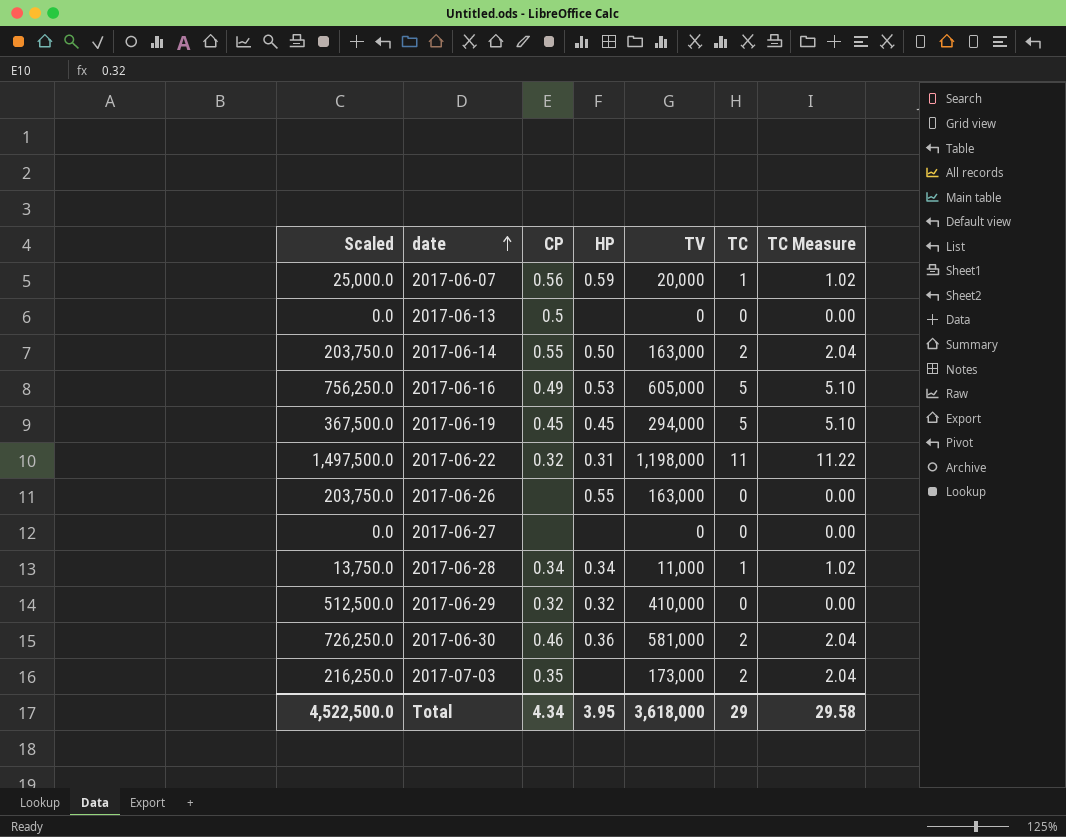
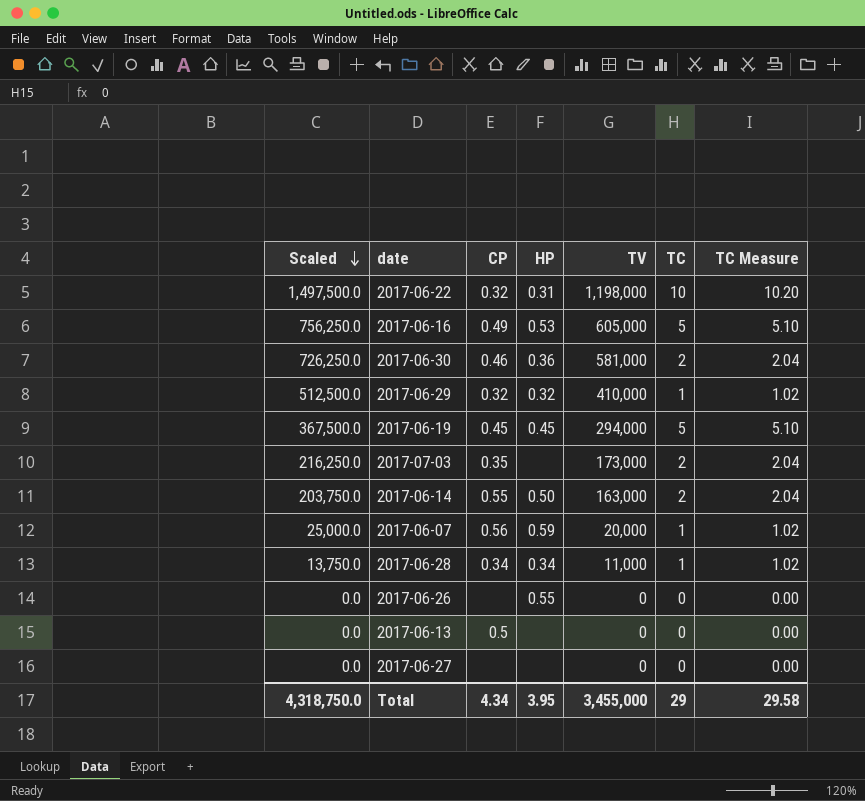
row order: date ascending -> Scaled descending
2017-06-22 | TC: 11 -> 10
2017-06-22 | TC Measure: 11.22 -> 10.20
2017-06-29 | TC: 0 -> 1
2017-06-29 | TC Measure: 0.00 -> 1.02
2017-06-26 | Scaled: 203,750.0 -> 0.0
2017-06-26 | TV: 163,000 -> 0
Total | Scaled: 4,522,500.0 -> 4,318,750.0
Total | TV: 3,618,000 -> 3,455,000

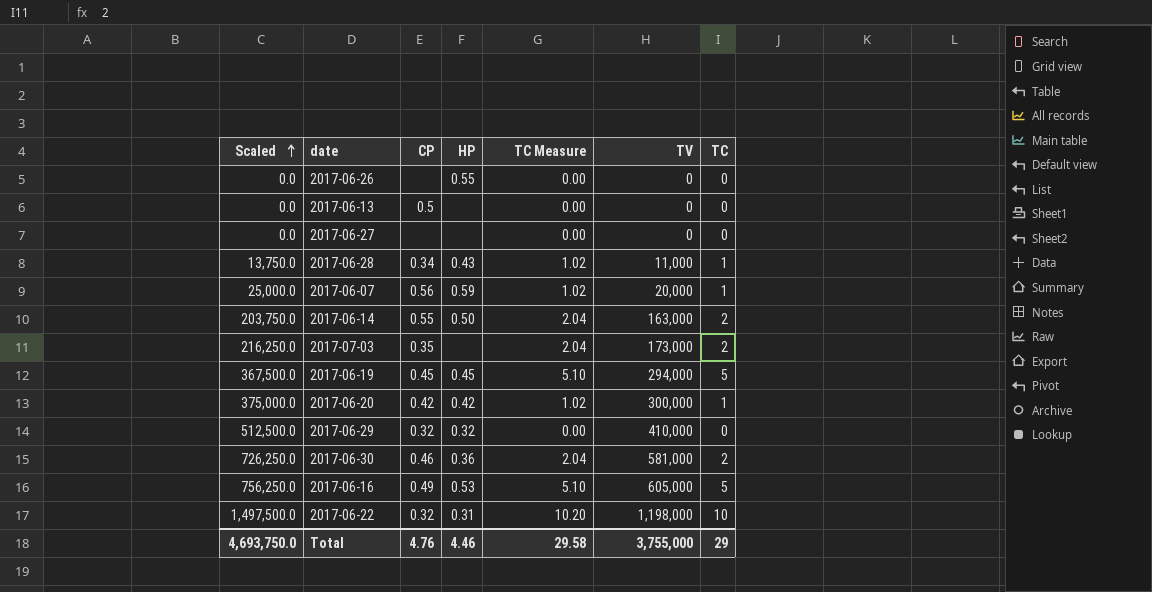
row order: Scaled descending -> Scaled ascending
column TC Measure | position: 7 -> 5
2017-06-28 | HP: 0.34 -> 0.43
row 2017-06-20: none -> 375,000.0 | 0.42 | 0.42 | 1.02 | 300,000 | 1
2017-06-29 | TC Measure: 1.02 -> 0.00
2017-06-29 | TC: 1 -> 0
Total | Scaled: 4,318,750.0 -> 4,693,750.0
Total | CP: 4.34 -> 4.76
Total | HP: 3.95 -> 4.46
Total | TV: 3,455,000 -> 3,755,000

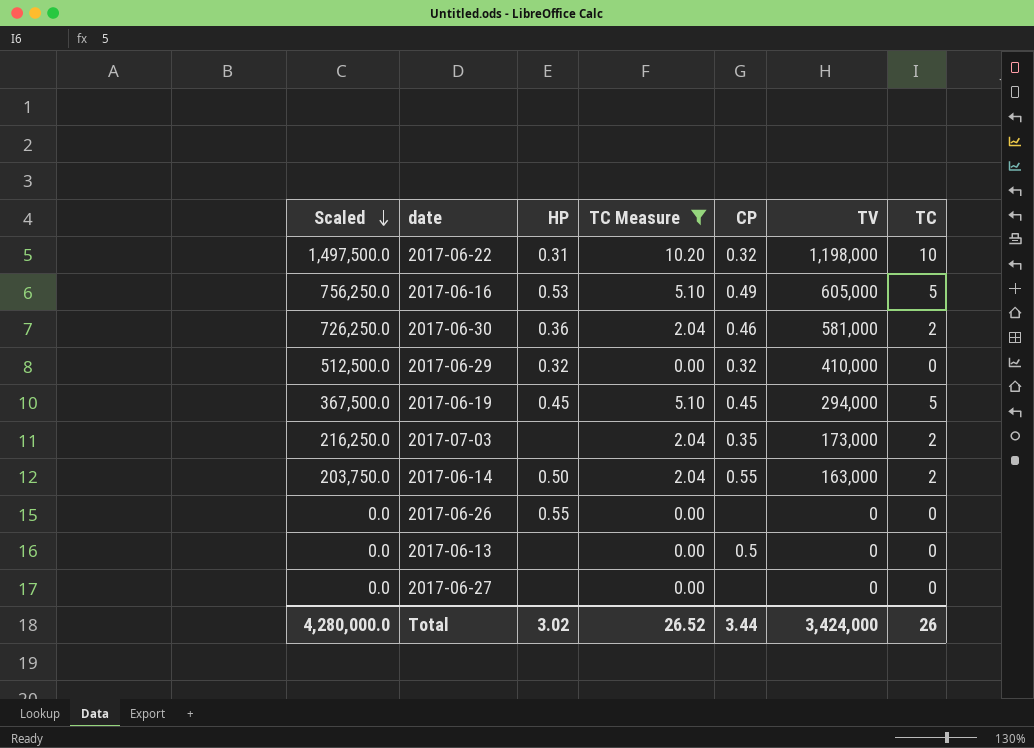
filter: none -> TC Measure != 1.02
row order: Scaled ascending -> Scaled descending
column CP | position: 3 -> 5
Total | Scaled: 4,693,750.0 -> 4,280,000.0
Total | HP: 4.46 -> 3.02
Total | TC Measure: 29.58 -> 26.52
Total | CP: 4.76 -> 3.44
Total | TV: 3,755,000 -> 3,424,000
Total | TC: 29 -> 26

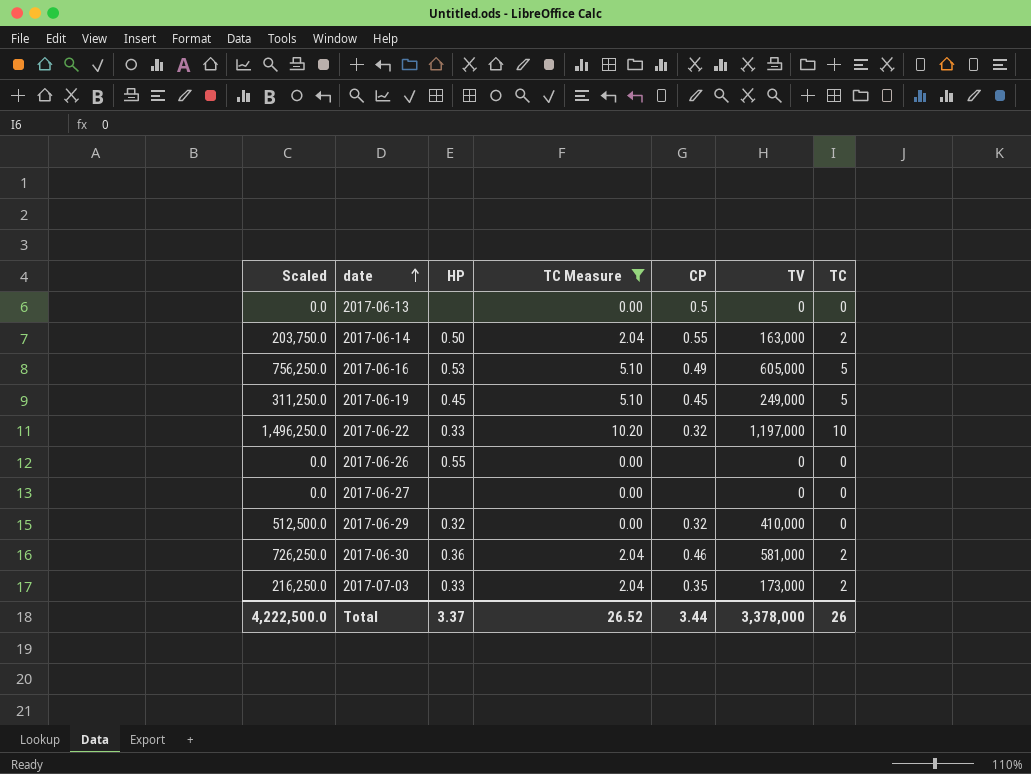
row order: Scaled descending -> date ascending
2017-06-19 | Scaled: 367,500.0 -> 311,250.0
2017-06-19 | TV: 294,000 -> 249,000
2017-06-22 | Scaled: 1,497,500.0 -> 1,496,250.0
2017-06-22 | HP: 0.31 -> 0.33
2017-06-22 | TV: 1,198,000 -> 1,197,000
2017-07-03 | HP: none -> 0.33
Total | Scaled: 4,280,000.0 -> 4,222,500.0
Total | HP: 3.02 -> 3.37
Total | TV: 3,424,000 -> 3,378,000

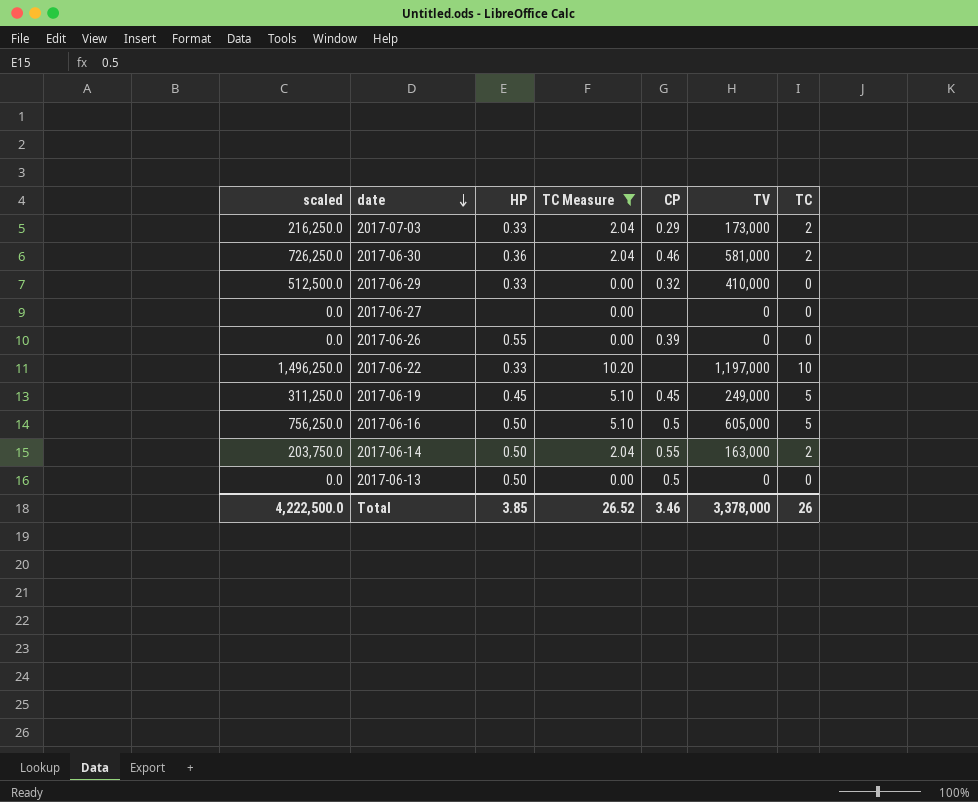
row order: date ascending -> date descending
column name: Scaled -> scaled
2017-07-03 | CP: 0.35 -> 0.29
2017-06-29 | HP: 0.32 -> 0.33
2017-06-26 | CP: none -> 0.39
2017-06-22 | CP: 0.32 -> none
2017-06-16 | HP: 0.53 -> 0.50
2017-06-16 | CP: 0.49 -> 0.5
2017-06-13 | HP: none -> 0.50
Total | HP: 3.37 -> 3.85
Total | CP: 3.44 -> 3.46

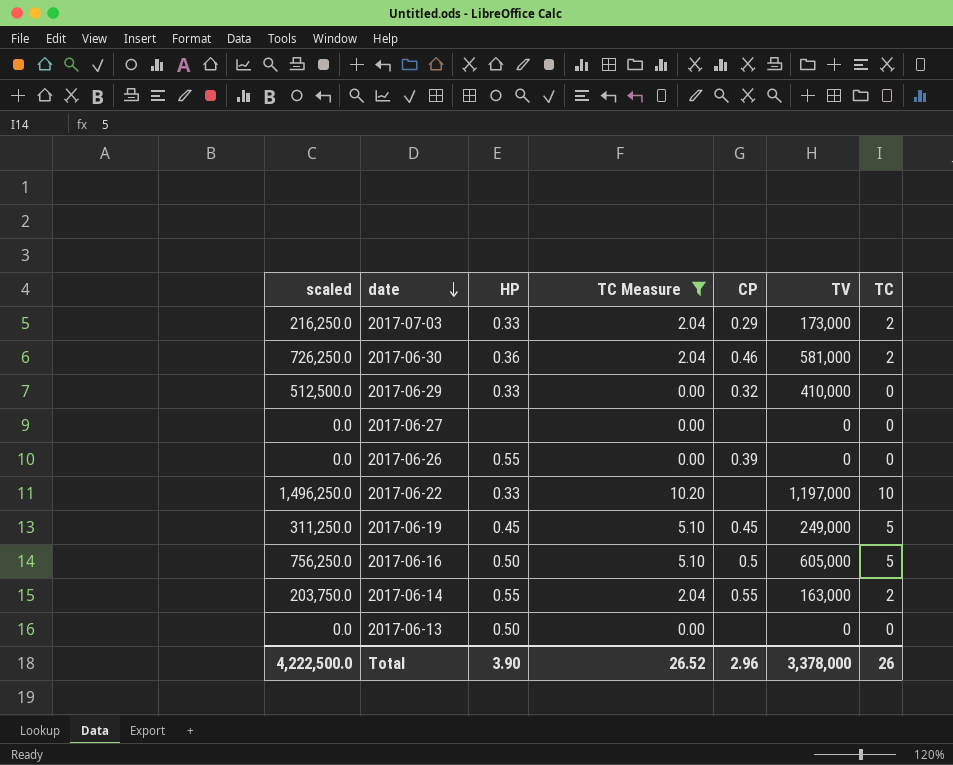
2017-06-14 | HP: 0.50 -> 0.55
2017-06-13 | CP: 0.5 -> none
Total | HP: 3.85 -> 3.90
Total | CP: 3.46 -> 2.96

